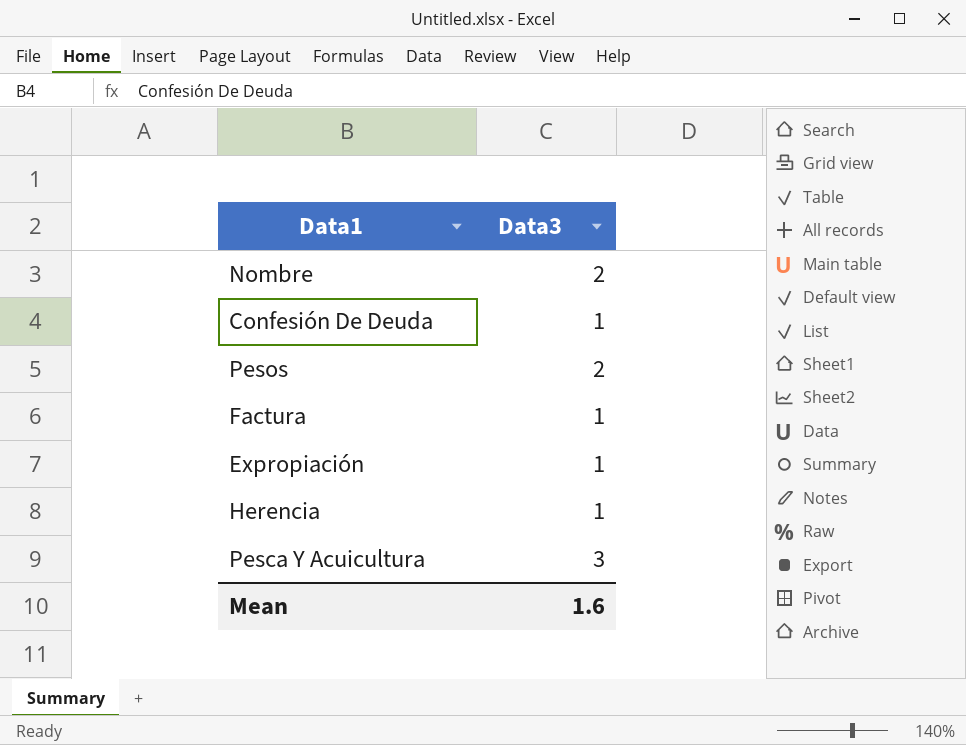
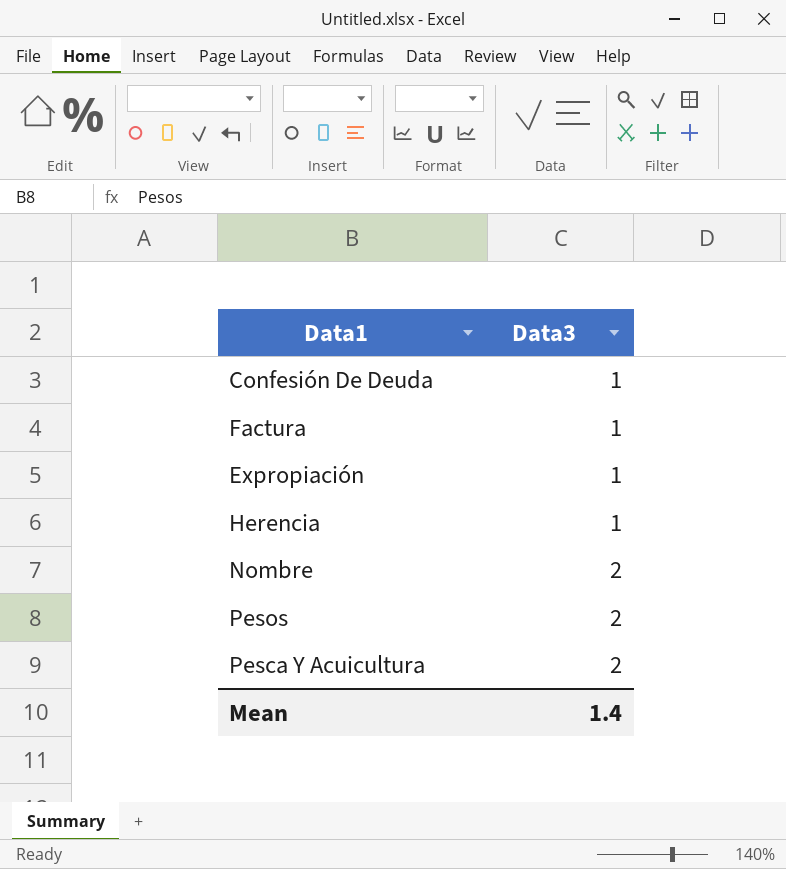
row order: none -> Data3 ascending
Pesca Y Acuicultura | Data3: 3 -> 2
Mean | Data3: 1.6 -> 1.4

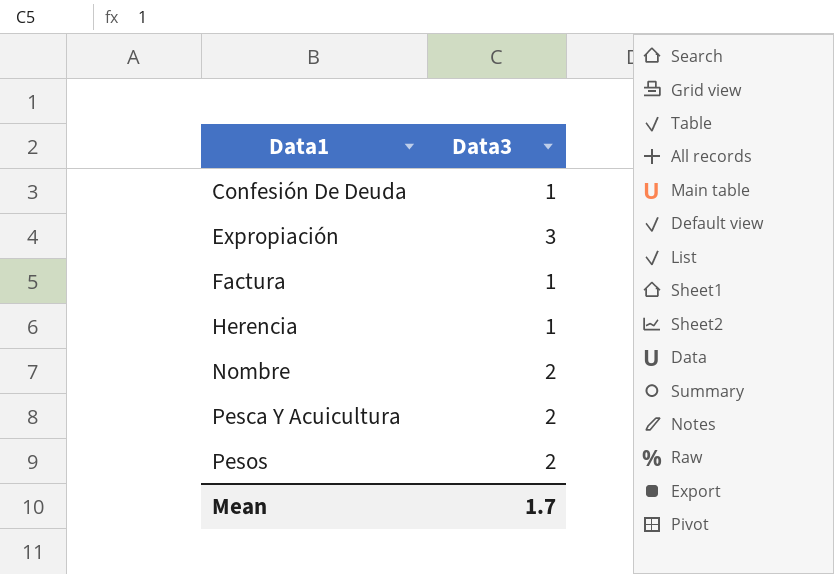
row order: Data3 ascending -> Data1 ascending
Expropiación | Data3: 1 -> 3
Mean | Data3: 1.4 -> 1.7

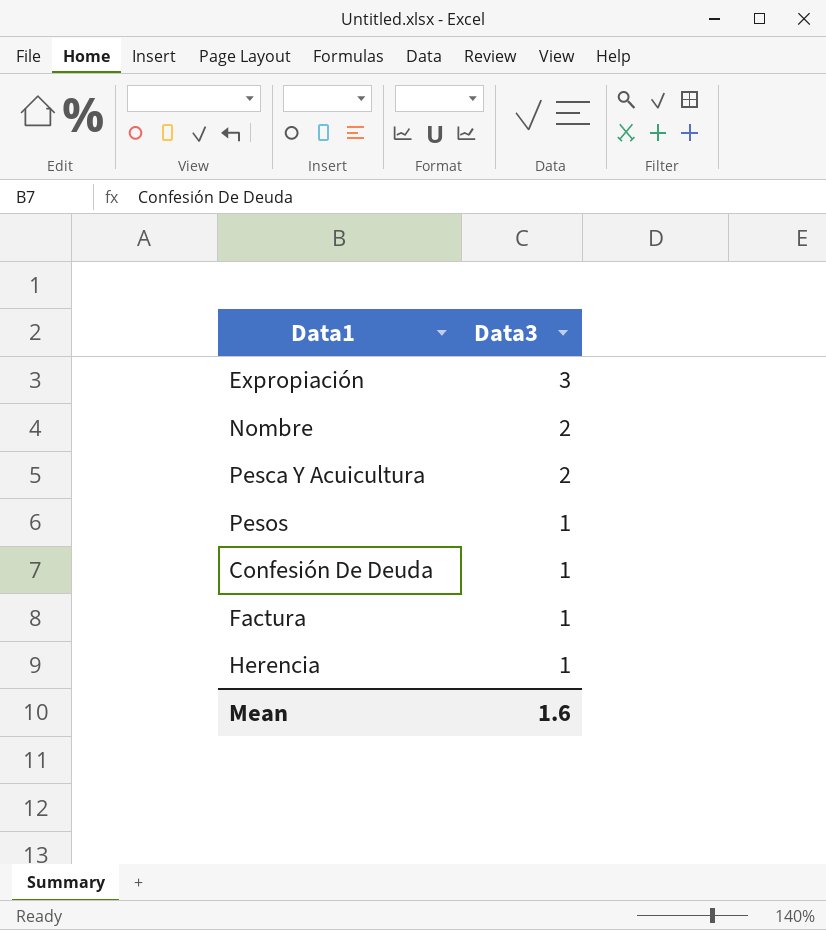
row order: Data1 ascending -> Data3 descending
Pesos | Data3: 2 -> 1
Mean | Data3: 1.7 -> 1.6

